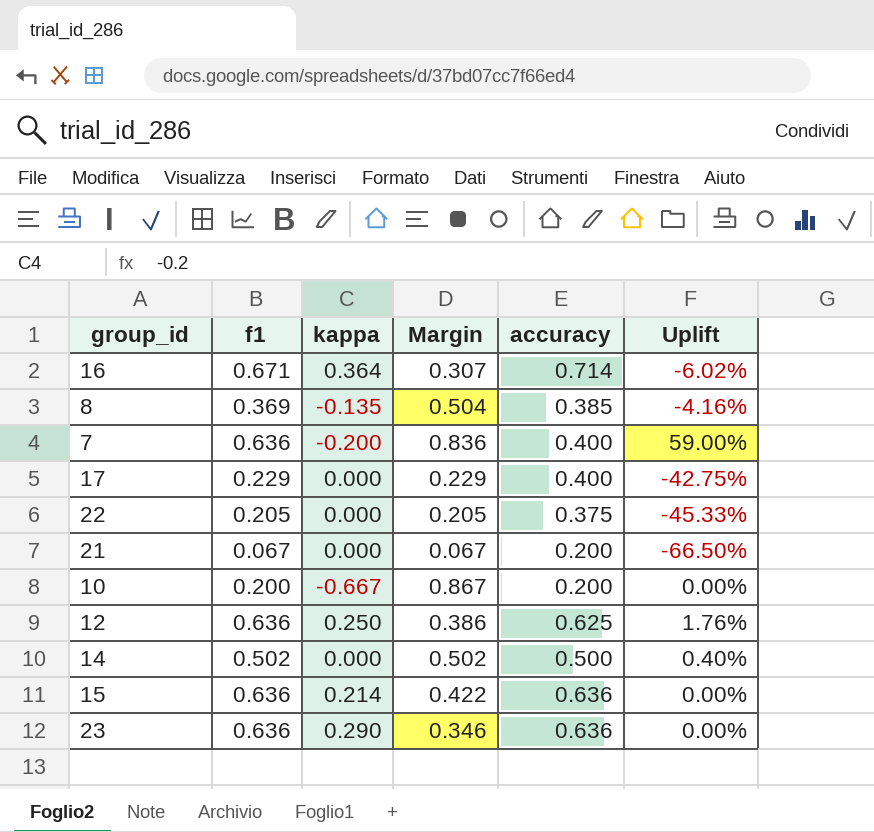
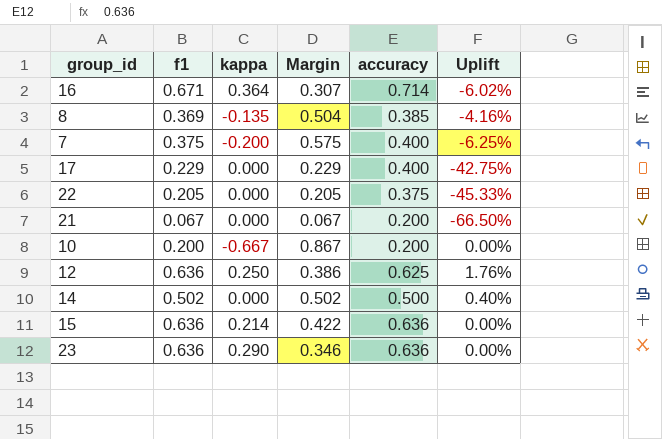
7 | f1: 0.636 -> 0.375
7 | Margin: 0.836 -> 0.575
7 | Uplift: 59.00% -> -6.25%

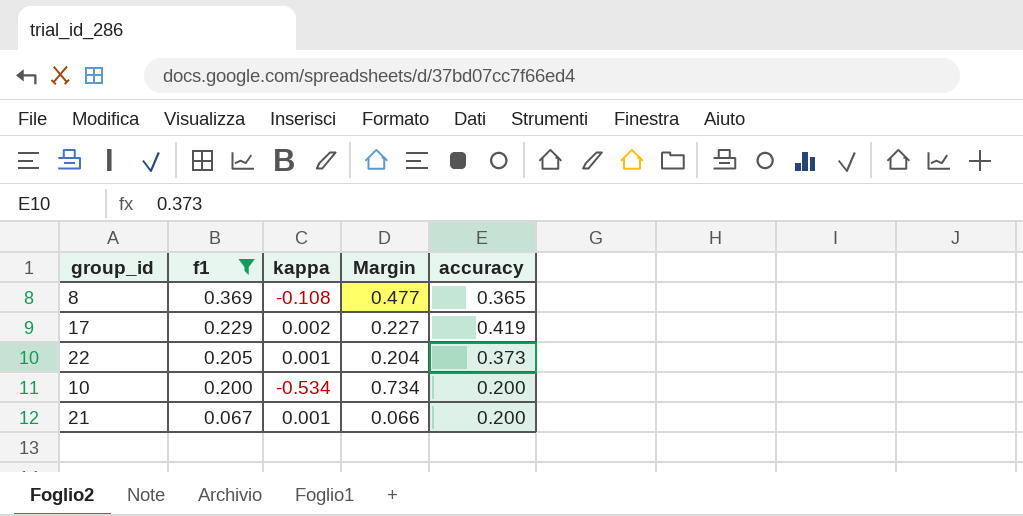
filter: none -> f1 <= 0.369
row order: none -> f1 descending
column Uplift | formula: ([f1] - [accuracy]) / [accuracy] -> none
8 | kappa: -0.135 -> -0.108
8 | Margin: 0.504 -> 0.477
8 | accuracy: 0.385 -> 0.365
17 | kappa: 0.000 -> 0.002
17 | Margin: 0.229 -> 0.227
17 | accuracy: 0.400 -> 0.419
22 | kappa: 0.000 -> 0.001
22 | Margin: 0.205 -> 0.204
22 | accuracy: 0.375 -> 0.373
10 | kappa: -0.667 -> -0.534
10 | Margin: 0.867 -> 0.734
21 | kappa: 0.000 -> 0.001
21 | Margin: 0.067 -> 0.066

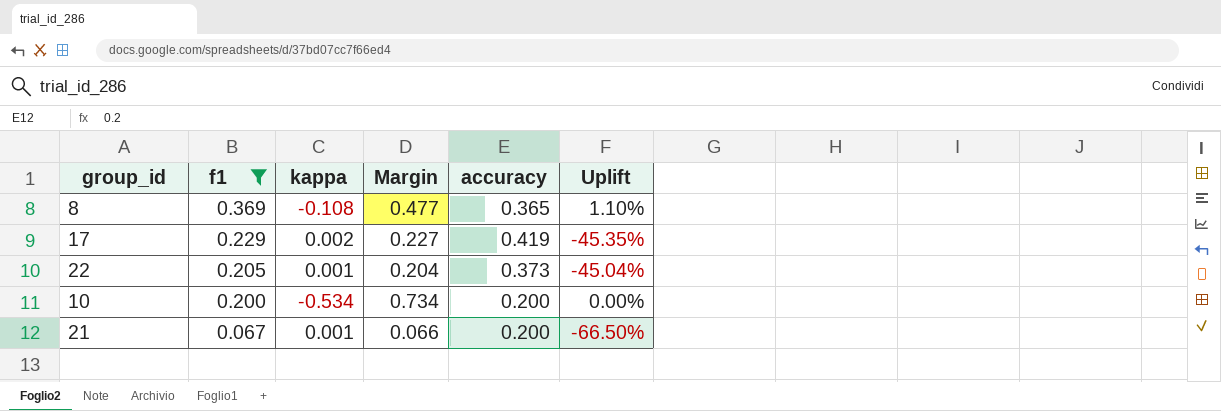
column Uplift | formula: none -> ([f1] - [accuracy]) / [accuracy]

